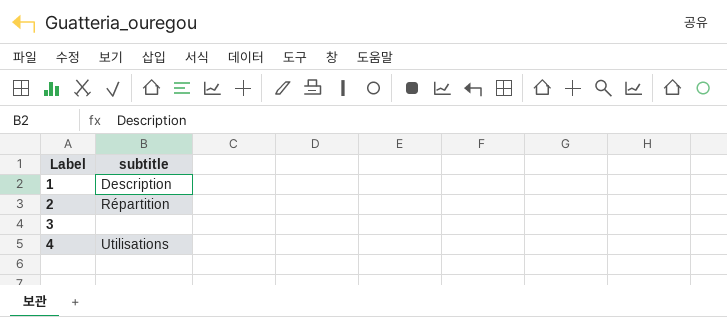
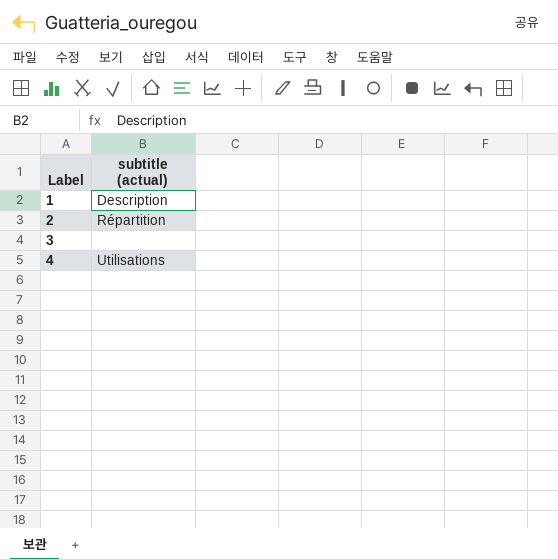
column name: subtitle -> subtitle (actual)

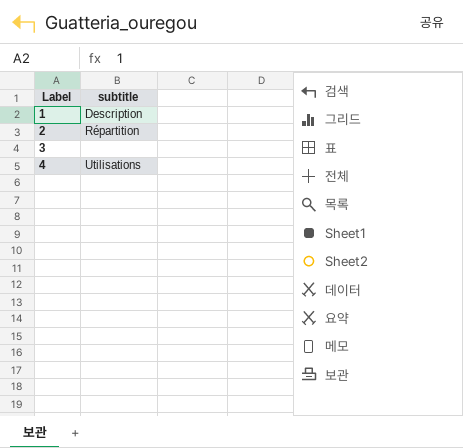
column name: subtitle (actual) -> subtitle

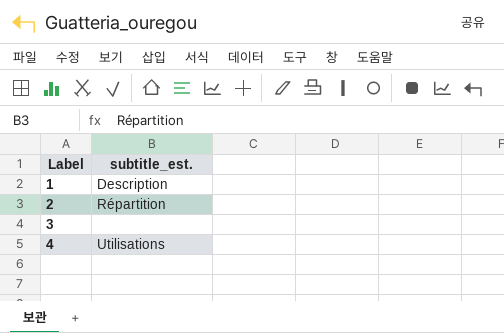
column name: subtitle -> subtitle_est.

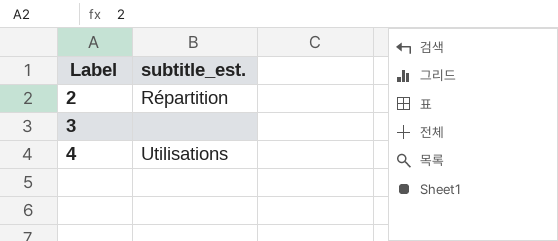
row 1: Description -> none

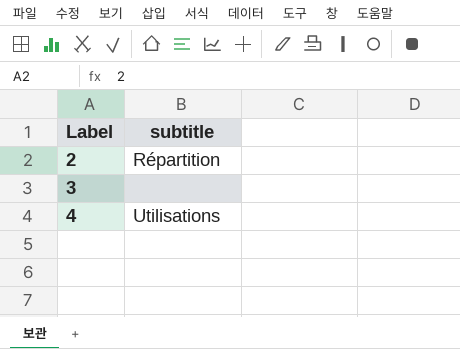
column name: subtitle_est. -> subtitle

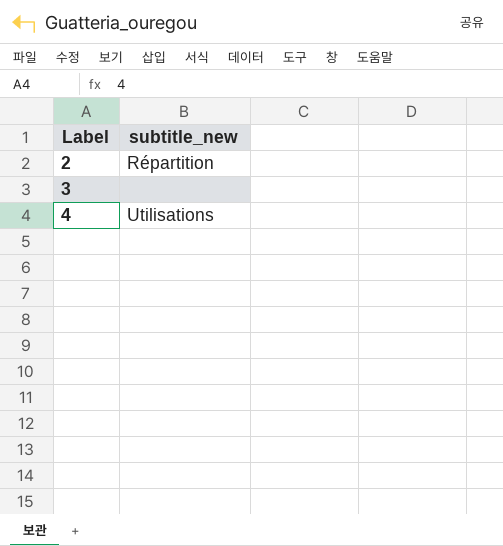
column name: subtitle -> subtitle_new

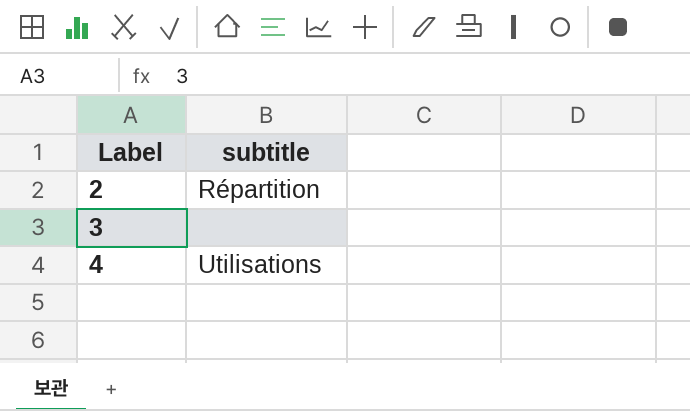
column name: subtitle_new -> subtitle

